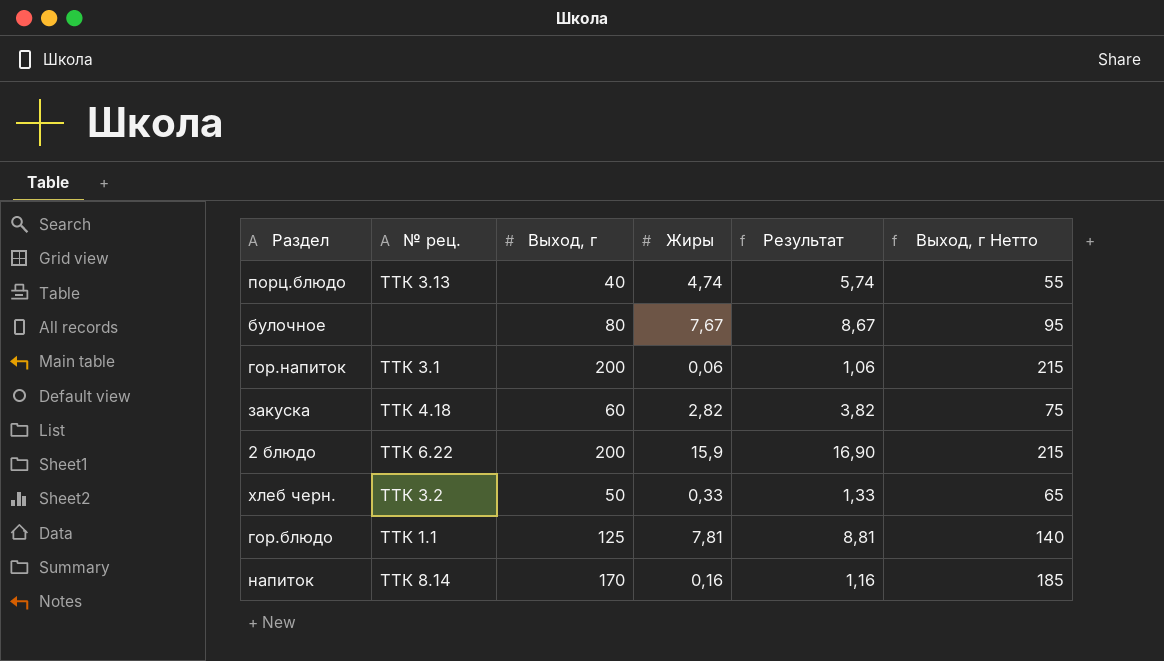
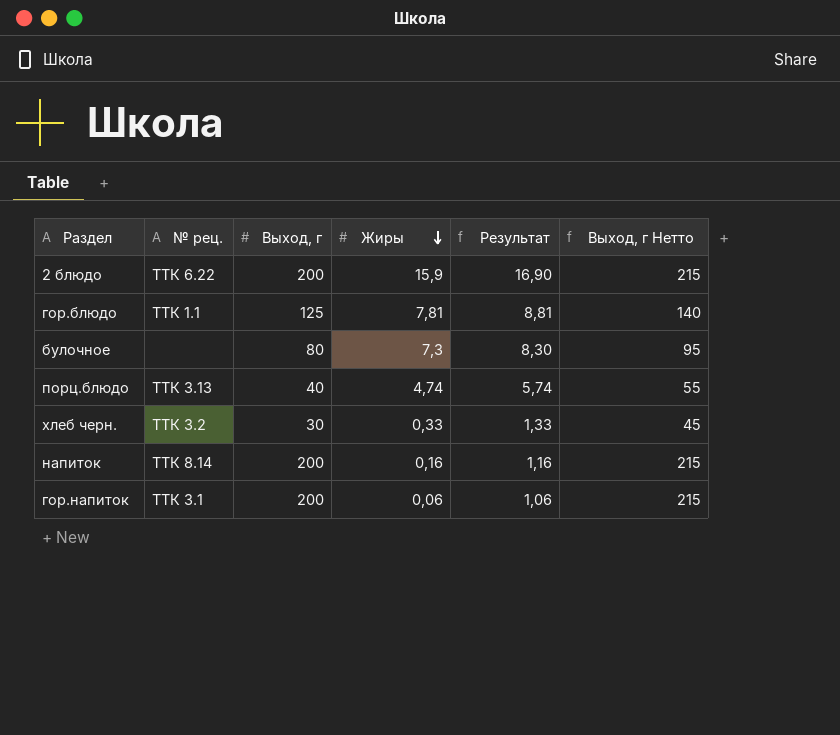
row order: none -> Жиры descending
row закуска: ТТК 4.18 | 60 | 2,82 | 3,82 | 75 -> none
булочное | Жиры: 7,67 -> 7,3
булочное | Результат: 8,67 -> 8,30
хлеб черн. | Выход, г: 50 -> 30
хлеб черн. | Выход, г Нетто: 65 -> 45
напиток | Выход, г: 170 -> 200
напиток | Выход, г Нетто: 185 -> 215

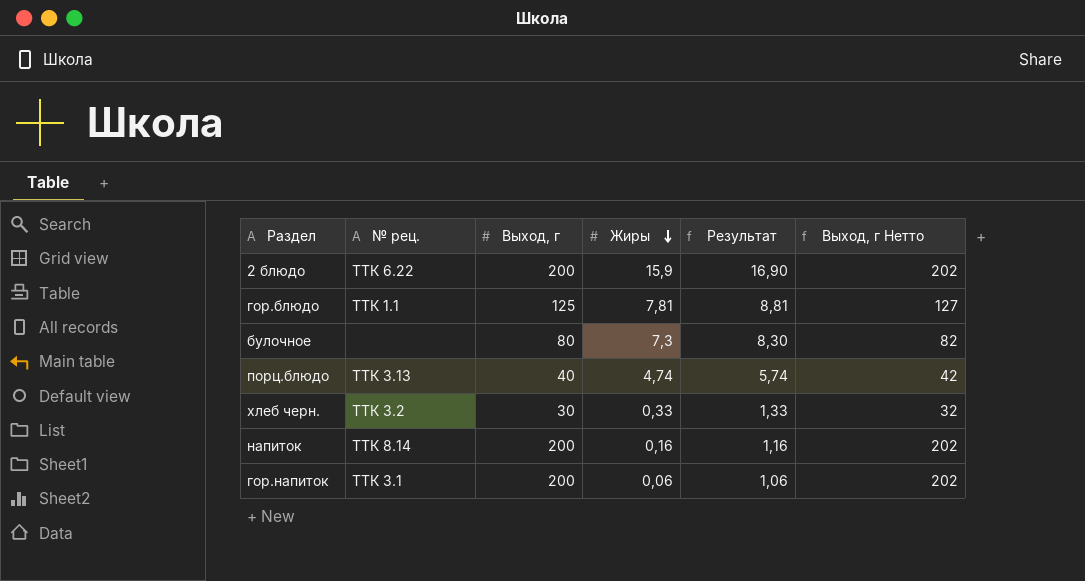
column Выход, г Нетто | formula: [Выход, г] + 15 -> [Выход, г] + 2

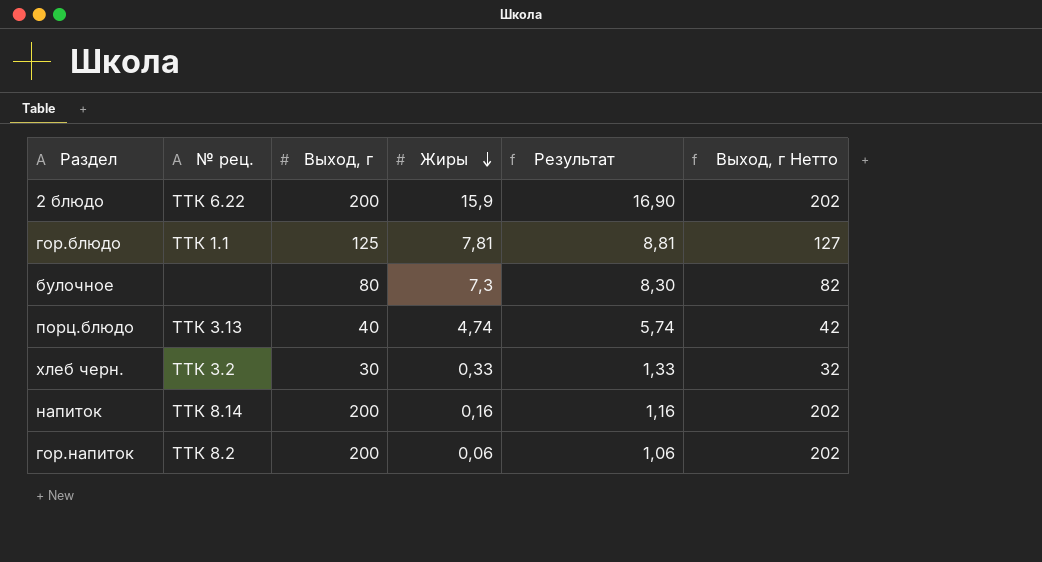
гор.напиток | № рец.: ТТК 3.1 -> ТТК 8.2

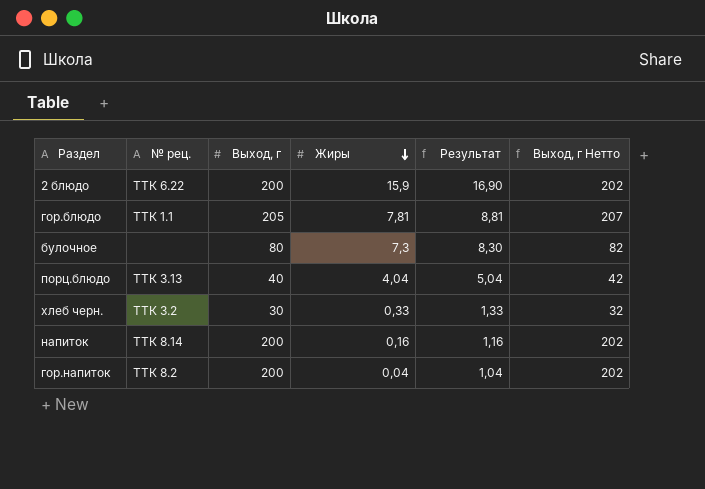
гор.блюдо | Выход, г: 125 -> 205
гор.блюдо | Выход, г Нетто: 127 -> 207
порц.блюдо | Жиры: 4,74 -> 4,04
порц.блюдо | Результат: 5,74 -> 5,04
гор.напиток | Жиры: 0,06 -> 0,04
гор.напиток | Результат: 1,06 -> 1,04

